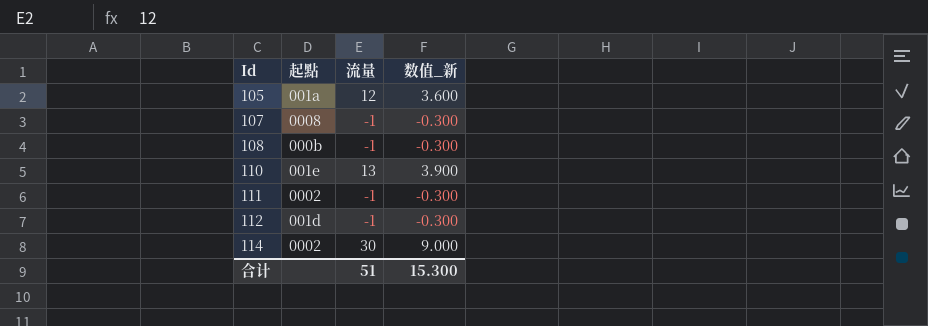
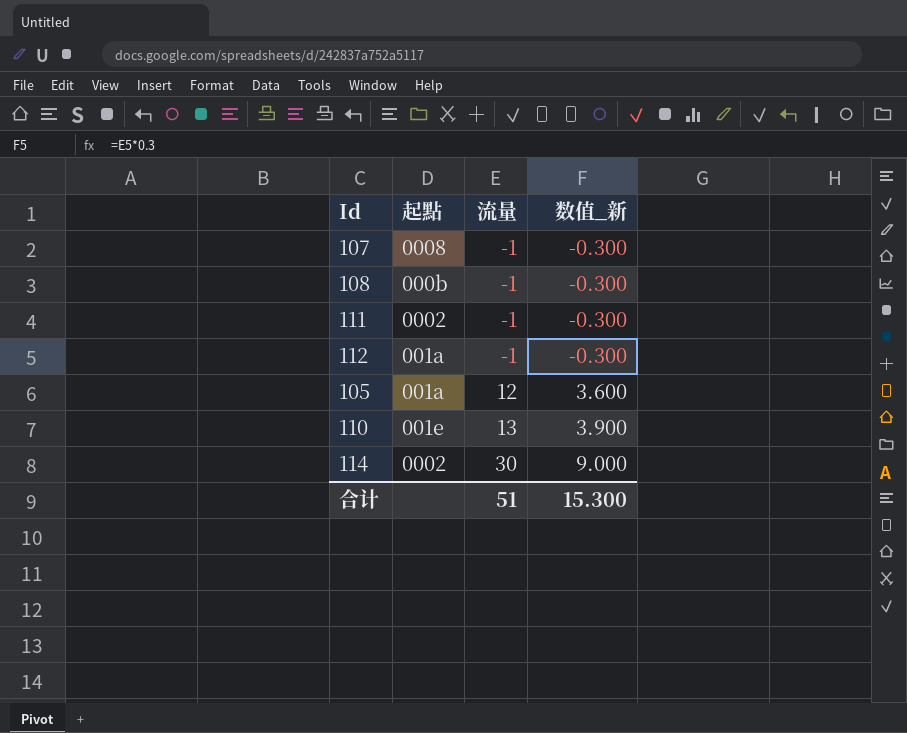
row order: Id ascending -> 流量 ascending
112 | 起點: 001d -> 001a

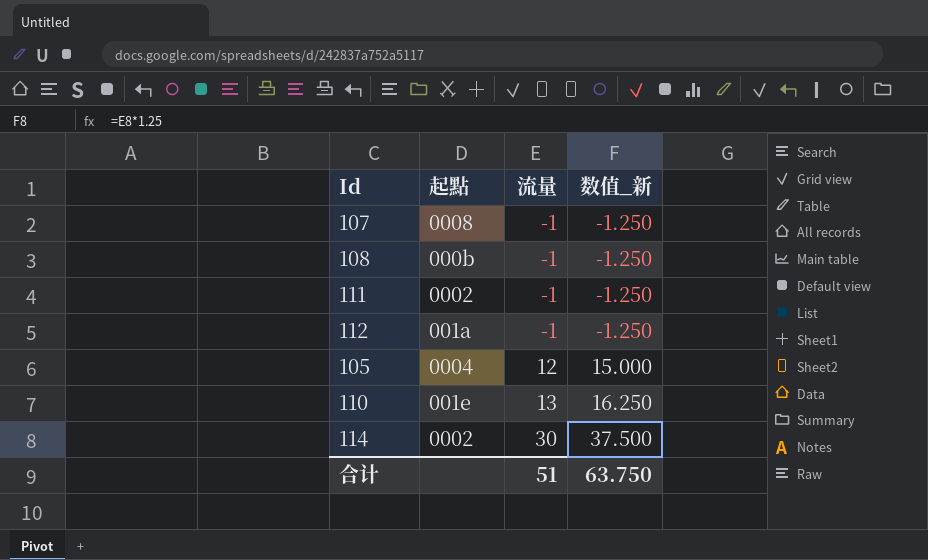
column 数值_新 | formula: [流量] * 0.3 -> [流量] * 1.25
105 | 起點: 001a -> 0004
合计 | 数值_新: 15.300 -> 63.750

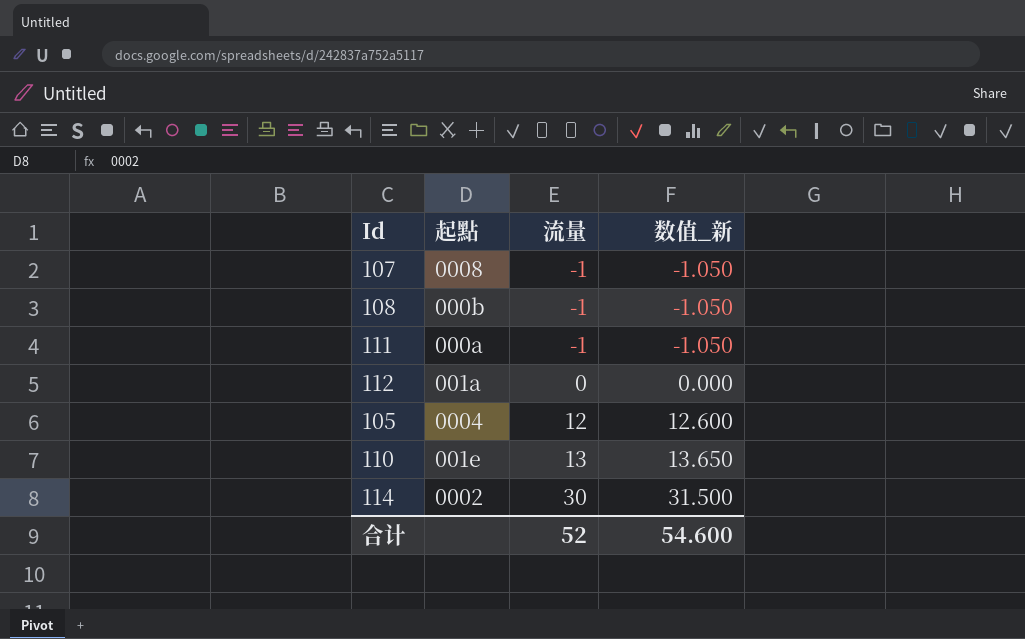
column 数值_新 | formula: [流量] * 1.25 -> [流量] * 1.05
111 | 起點: 0002 -> 000a
112 | 流量: -1 -> 0
合计 | 流量: 51 -> 52
合计 | 数值_新: 63.750 -> 54.600

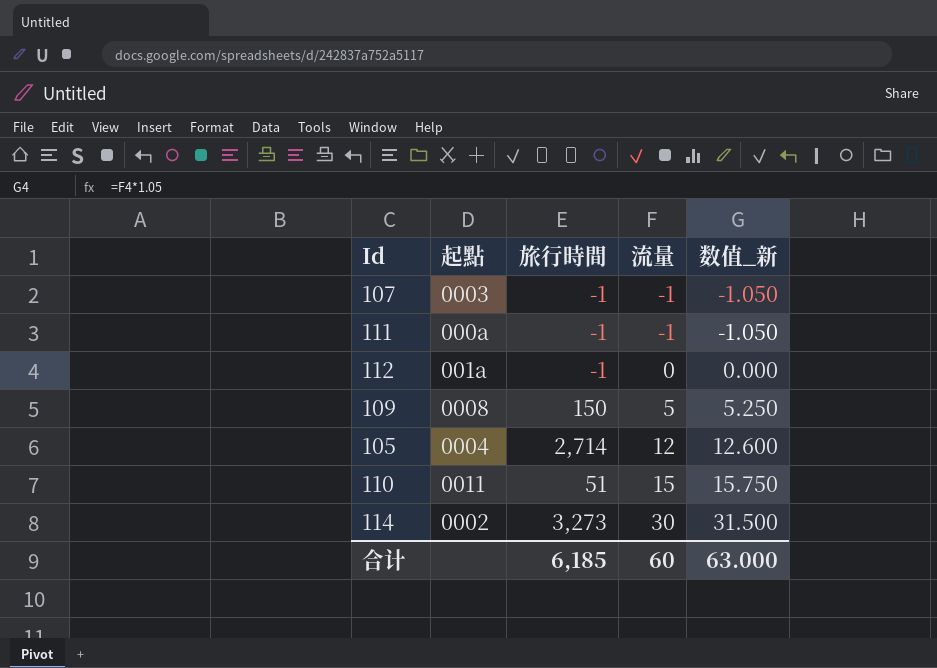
column 旅行時間 | position: none -> 3
row 108: 000b | -1 | -1.050 -> none
107 | 起點: 0008 -> 0003
row 109: none -> 0008 | 150 | 5 | 5.250
110 | 起點: 001e -> 0011
110 | 流量: 13 -> 15
110 | 数值_新: 13.650 -> 15.750
合计 | 流量: 52 -> 60
合计 | 数值_新: 54.600 -> 63.000

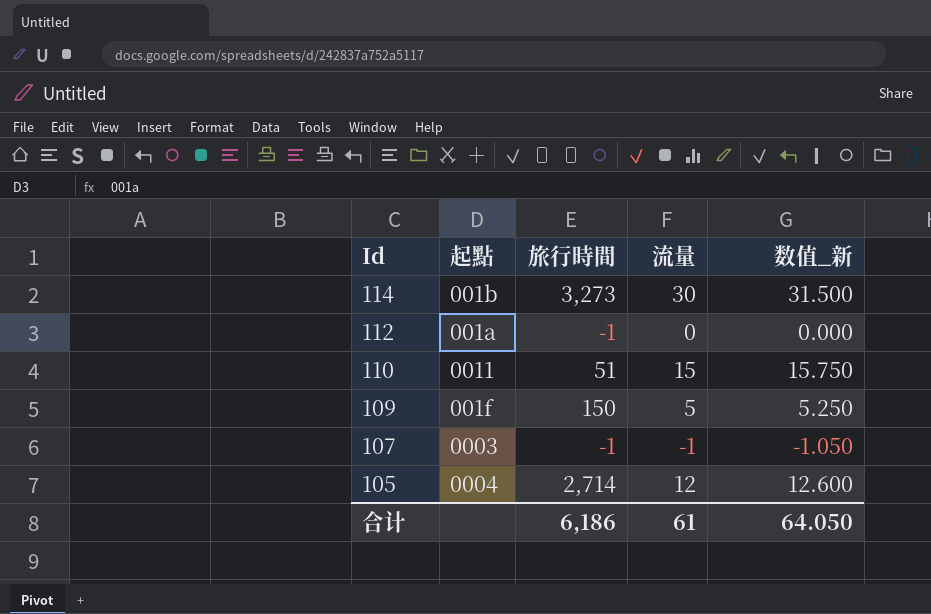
row order: 流量 ascending -> Id descending
row 111: 000a | -1 | -1 | -1.050 -> none
114 | 起點: 0002 -> 001b
109 | 起點: 0008 -> 001f
合计 | 旅行時間: 6,185 -> 6,186
合计 | 流量: 60 -> 61
合计 | 数值_新: 63.000 -> 64.050

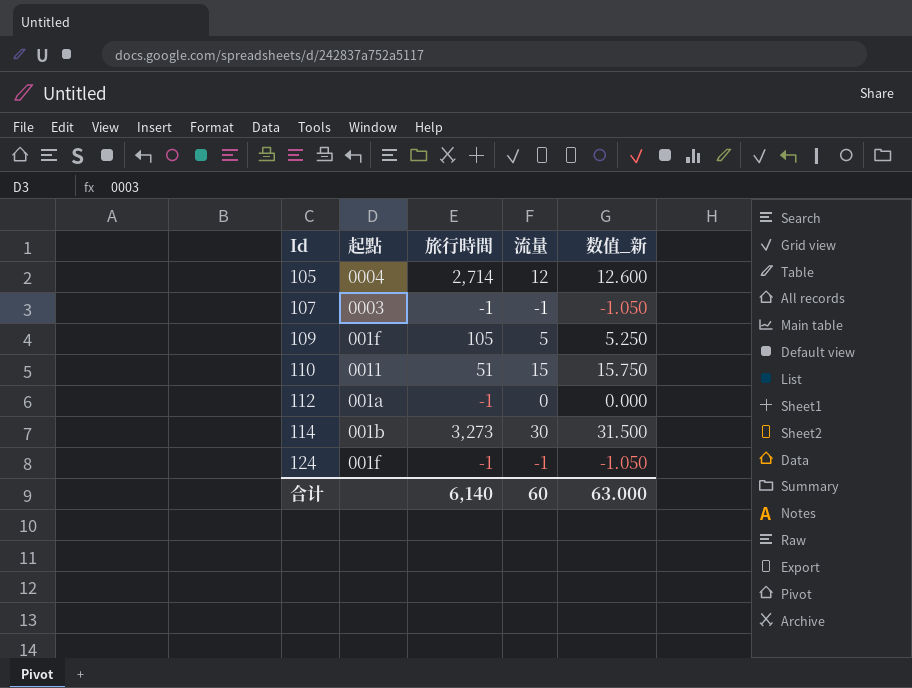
row order: Id descending -> Id ascending
109 | 旅行時間: 150 -> 105
row 124: none -> 001f | -1 | -1 | -1.050
合计 | 旅行時間: 6,186 -> 6,140
合计 | 流量: 61 -> 60
合计 | 数值_新: 64.050 -> 63.000

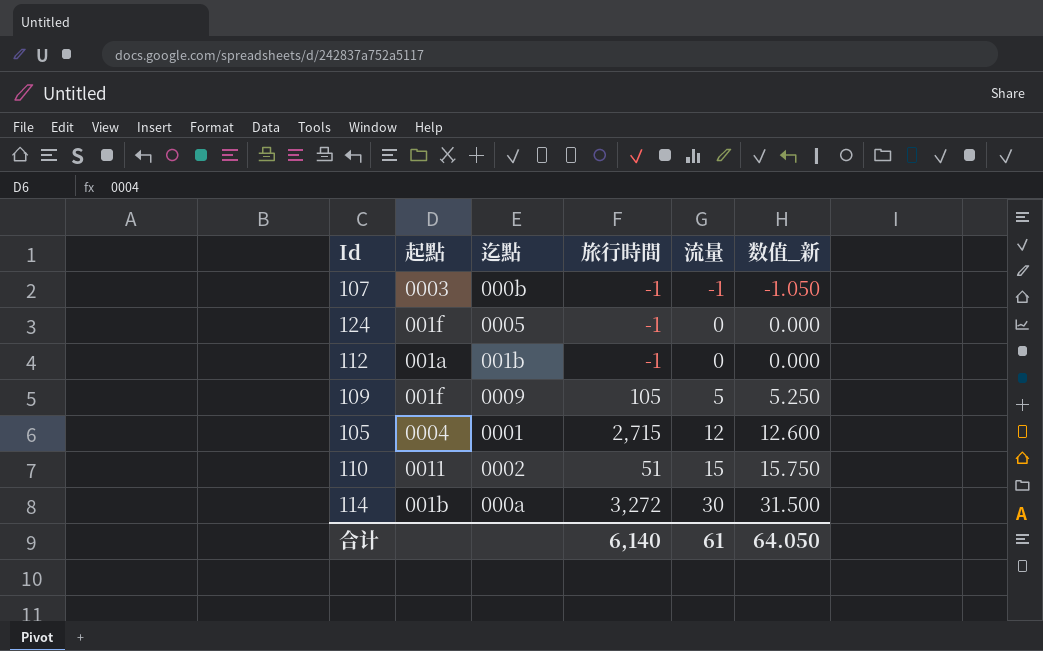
row order: Id ascending -> 流量 ascending
column 迄點 | position: none -> 3
124 | 流量: -1 -> 0
124 | 数值_新: -1.050 -> 0.000
105 | 旅行時間: 2,714 -> 2,715
114 | 旅行時間: 3,273 -> 3,272
合计 | 流量: 60 -> 61
合计 | 数值_新: 63.000 -> 64.050

